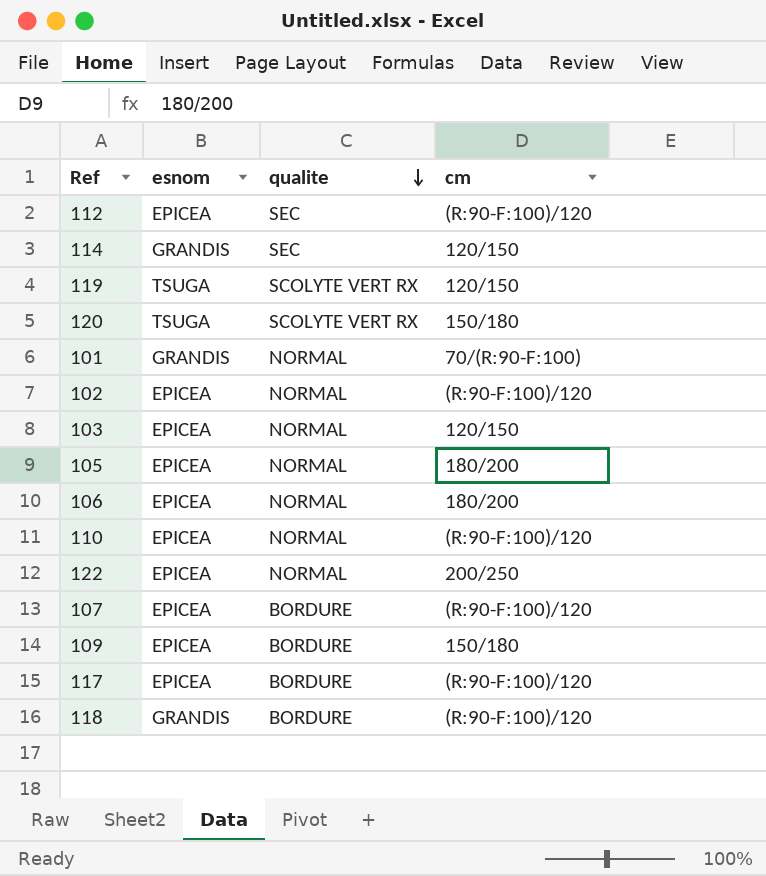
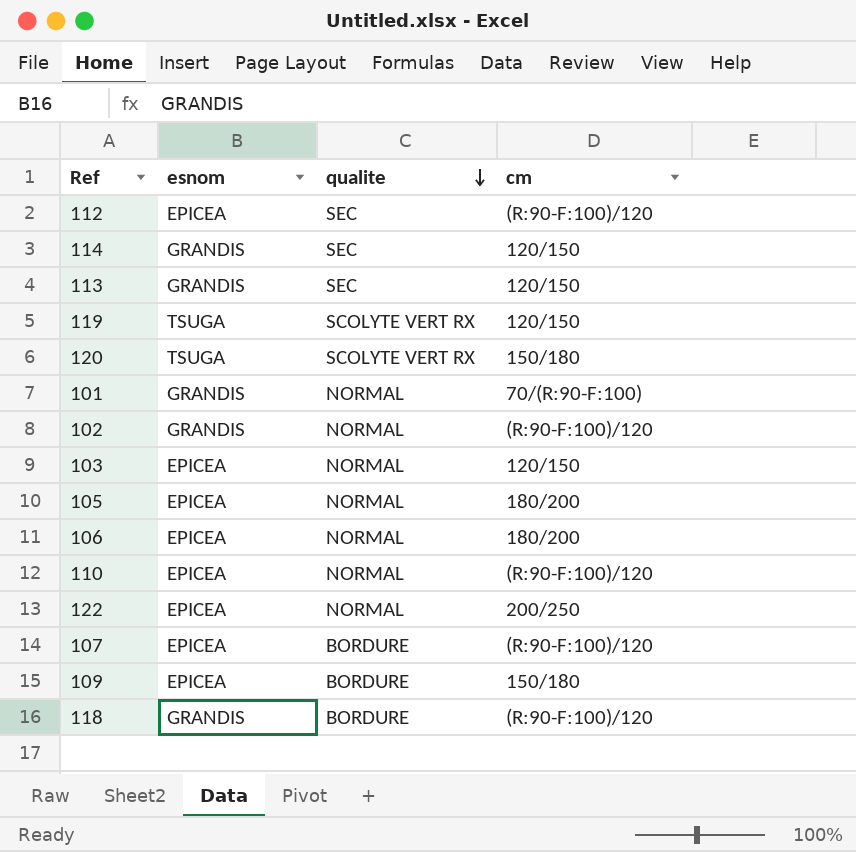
row 117: EPICEA | BORDURE | (R:90-F:100)/120 -> none
row 113: none -> GRANDIS | SEC | 120/150
102 | esnom: EPICEA -> GRANDIS

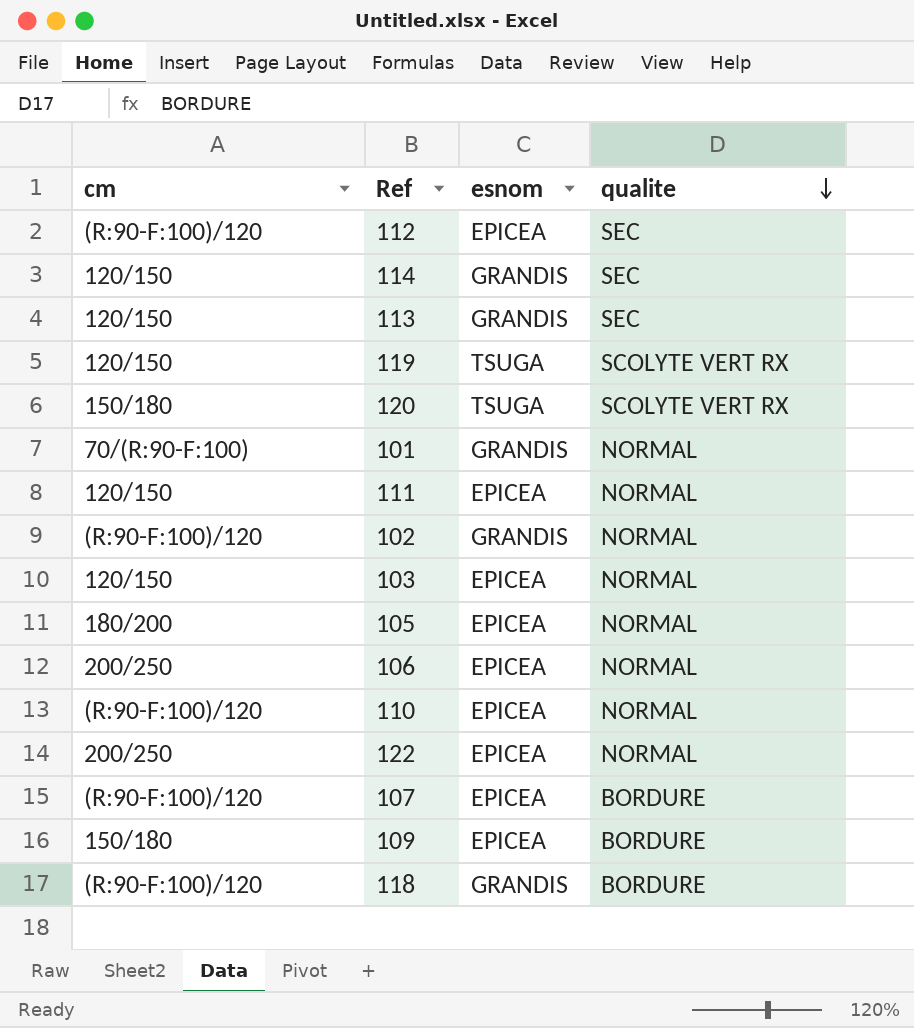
column cm | position: 4 -> 1
row 111: none -> 120/150 | EPICEA | NORMAL
106 | cm: 180/200 -> 200/250

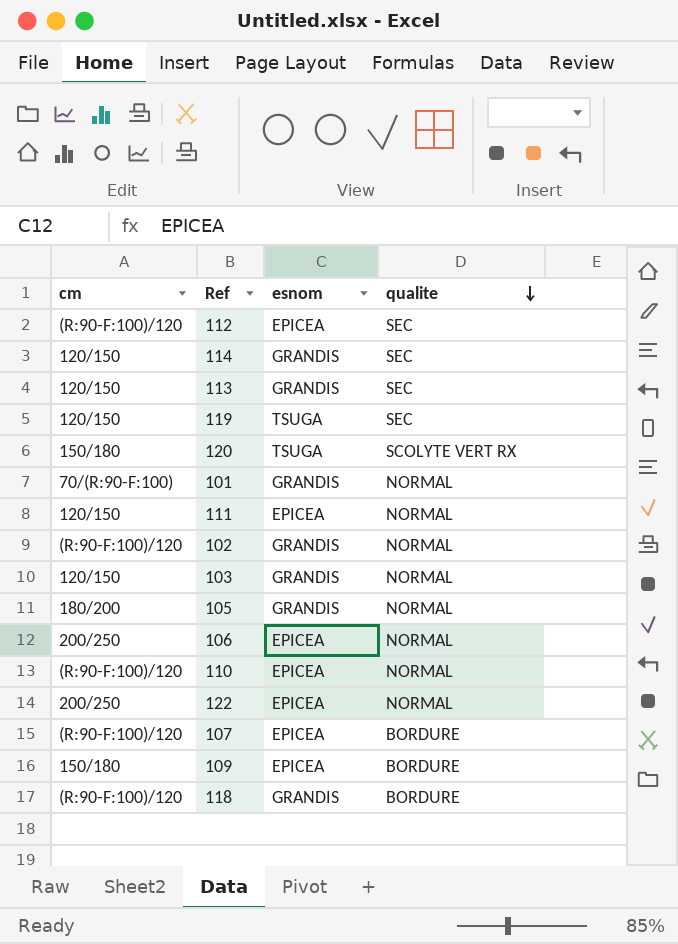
119 | qualite: SCOLYTE VERT RX -> SEC
103 | esnom: EPICEA -> GRANDIS
105 | esnom: EPICEA -> GRANDIS

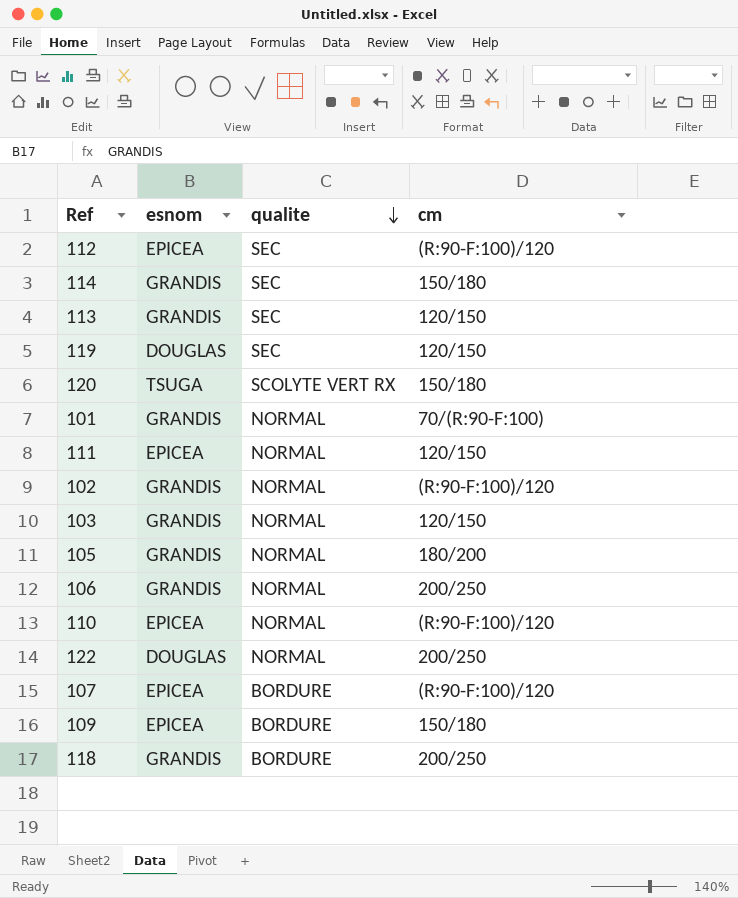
column cm | position: 1 -> 4
114 | cm: 120/150 -> 150/180
119 | esnom: TSUGA -> DOUGLAS
106 | esnom: EPICEA -> GRANDIS
122 | esnom: EPICEA -> DOUGLAS
118 | cm: (R:90-F:100)/120 -> 200/250

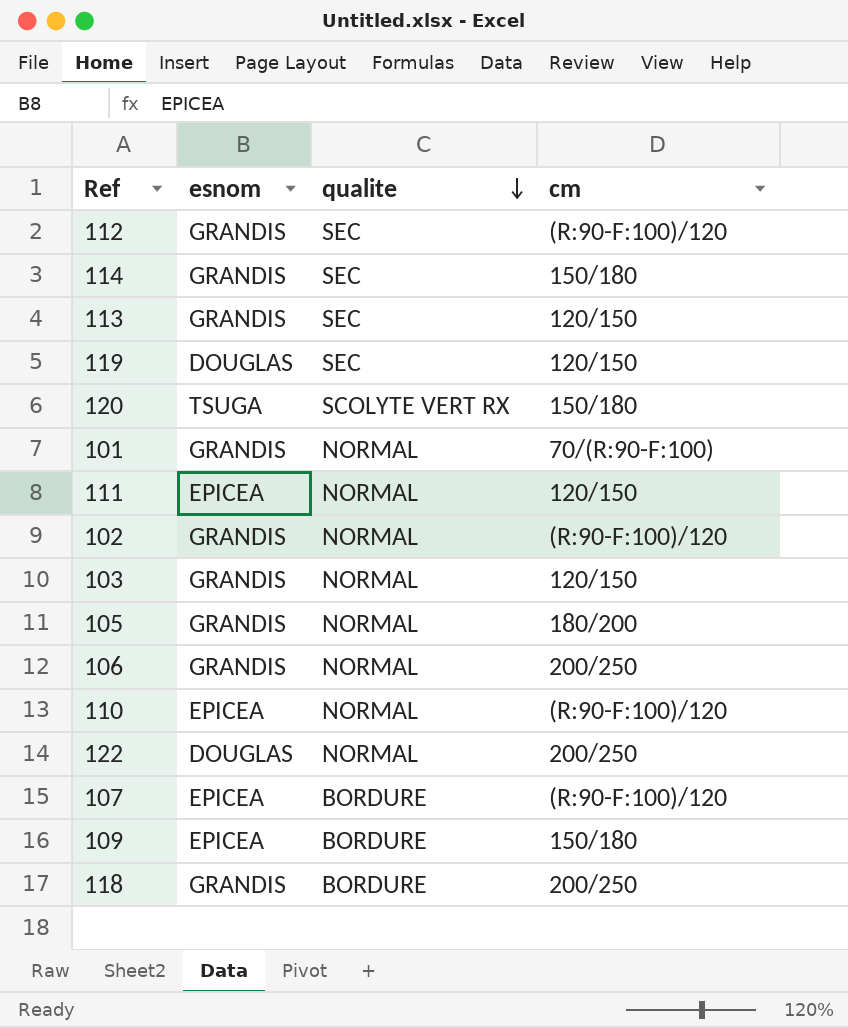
112 | esnom: EPICEA -> GRANDIS

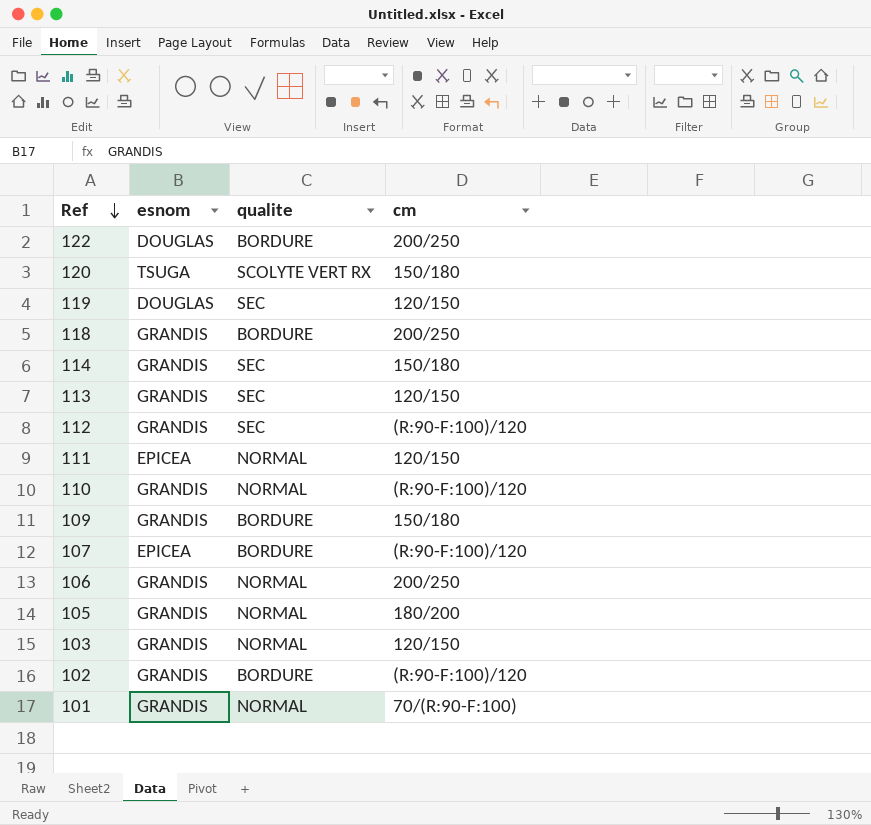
row order: qualite descending -> Ref descending
122 | qualite: NORMAL -> BORDURE
110 | esnom: EPICEA -> GRANDIS
109 | esnom: EPICEA -> GRANDIS
102 | qualite: NORMAL -> BORDURE

